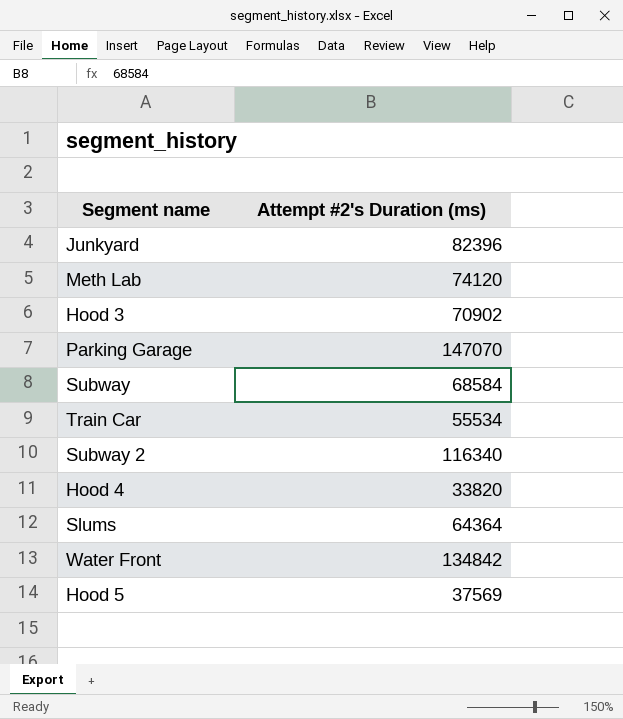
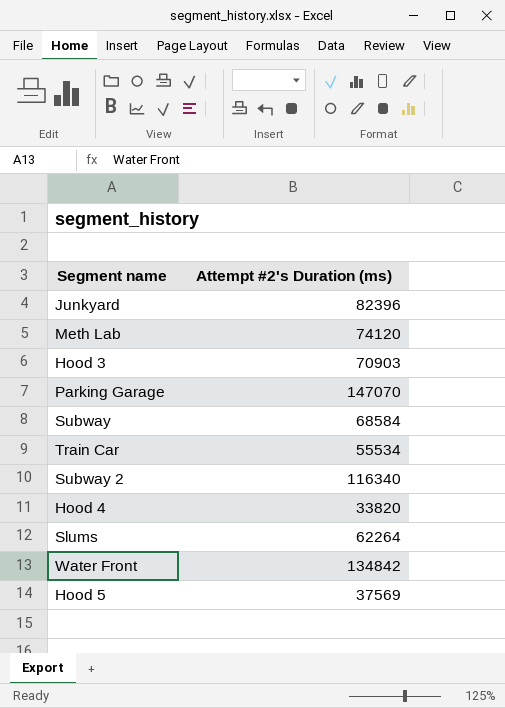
Hood 3 | Attempt #2's Duration (ms): 70902 -> 70903
Slums | Attempt #2's Duration (ms): 64364 -> 62264

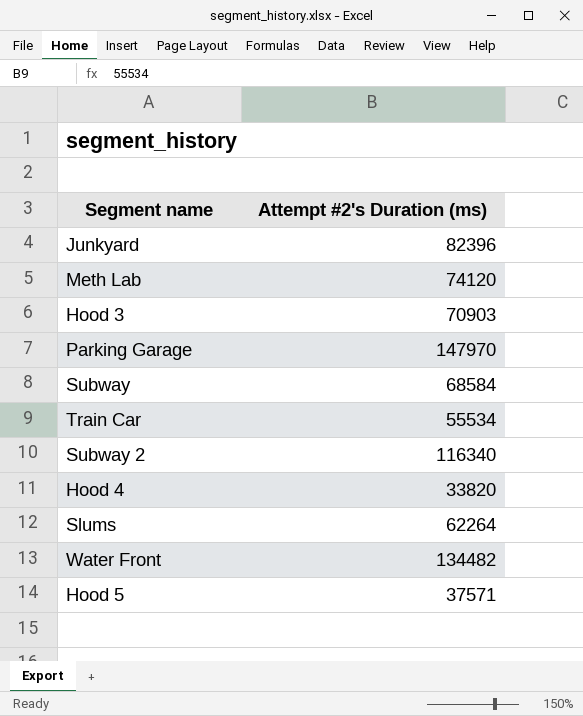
Parking Garage | Attempt #2's Duration (ms): 147070 -> 147970
Water Front | Attempt #2's Duration (ms): 134842 -> 134482
Hood 5 | Attempt #2's Duration (ms): 37569 -> 37571

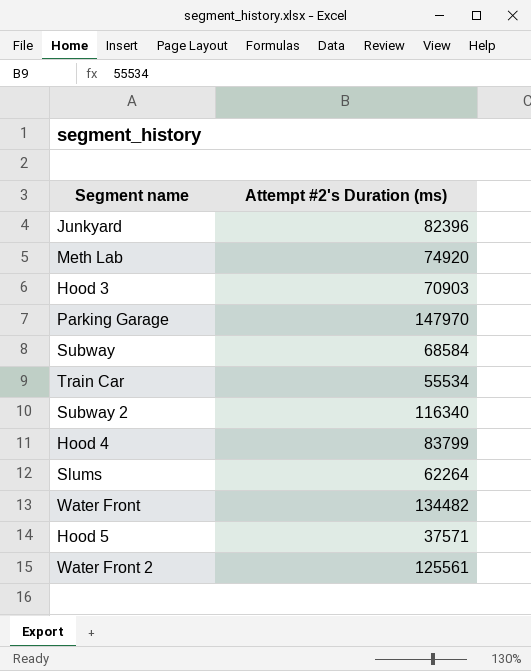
Meth Lab | Attempt #2's Duration (ms): 74120 -> 74920
Hood 4 | Attempt #2's Duration (ms): 33820 -> 83799
row Water Front 2: none -> 125561

